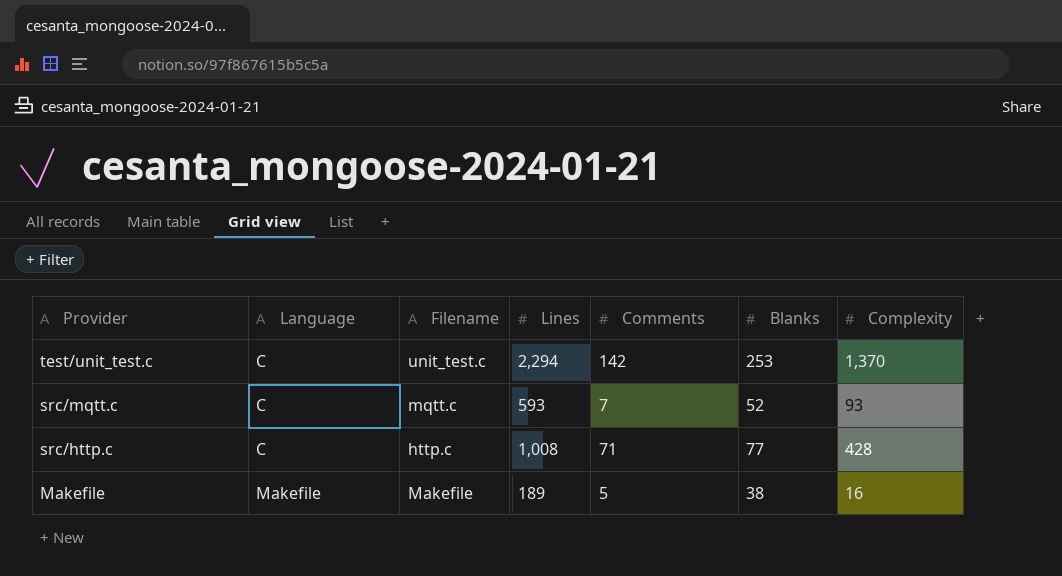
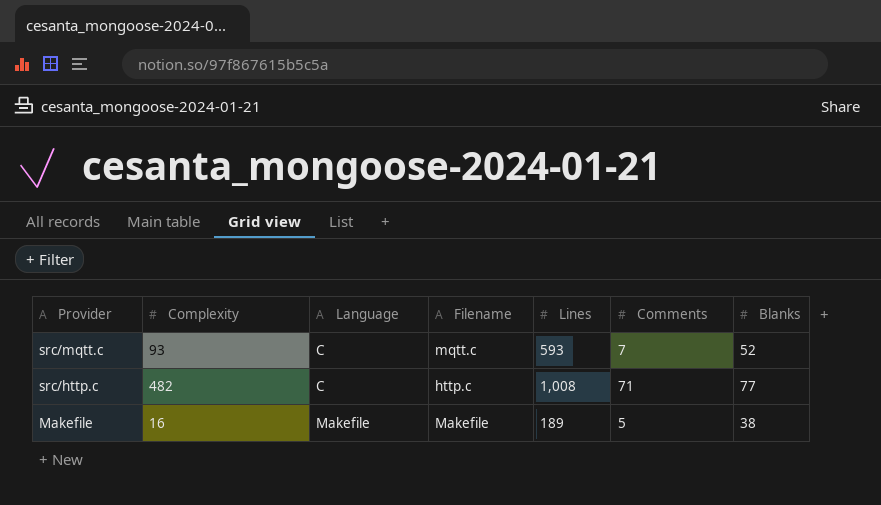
column Complexity | position: 7 -> 2
row test/unit_test.c: C | unit_test.c | 2,294 | 142 | 253 | 1,370 -> none
src/http.c | Complexity: 428 -> 482

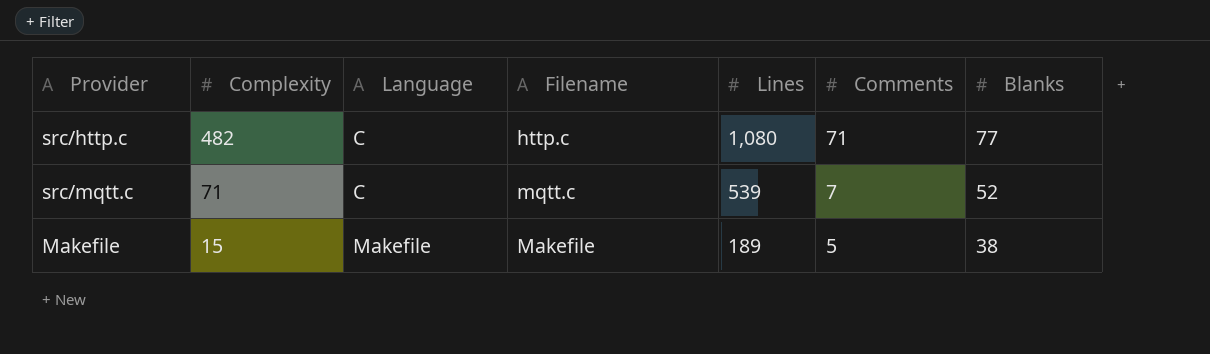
row order: Provider descending -> Complexity descending
src/http.c | Lines: 1,008 -> 1,080
src/mqtt.c | Complexity: 93 -> 71
src/mqtt.c | Lines: 593 -> 539
Makefile | Complexity: 16 -> 15

